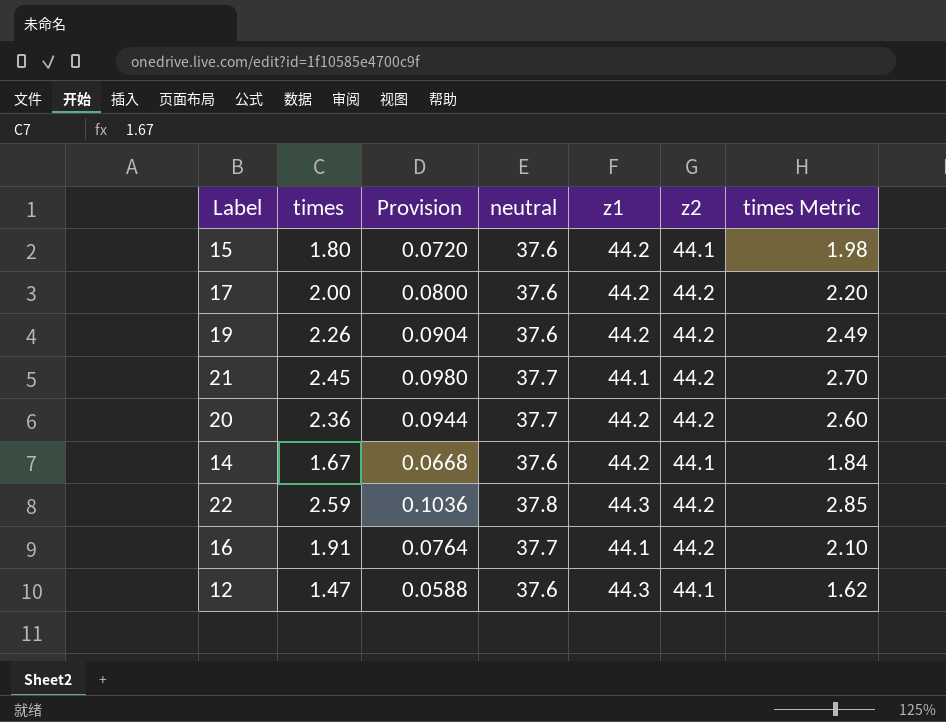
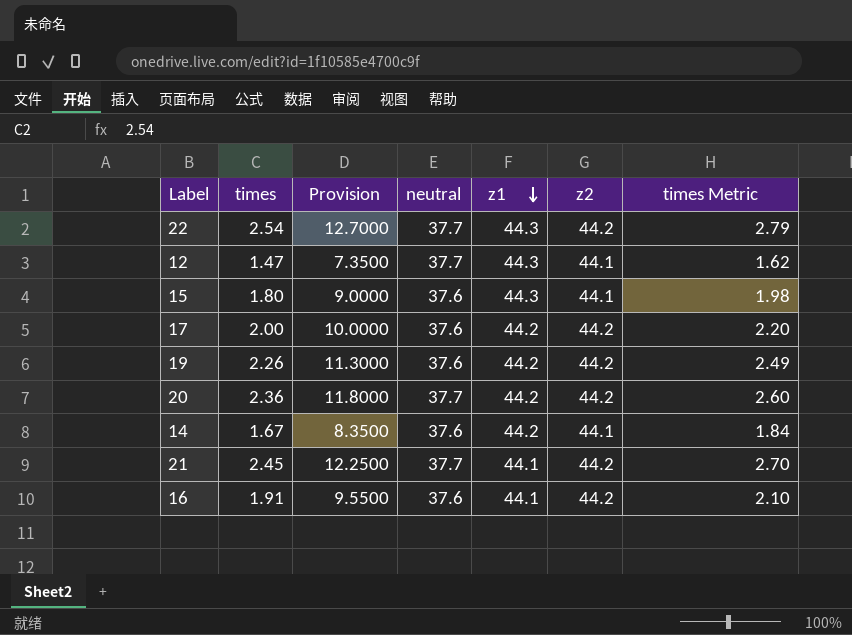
row order: none -> z1 descending
column Provision | formula: [times] * 0.04 -> [times] * 5
22 | times: 2.59 -> 2.54
22 | neutral: 37.8 -> 37.7
22 | times Metric: 2.85 -> 2.79
12 | neutral: 37.6 -> 37.7
15 | z1: 44.2 -> 44.3
16 | neutral: 37.7 -> 37.6

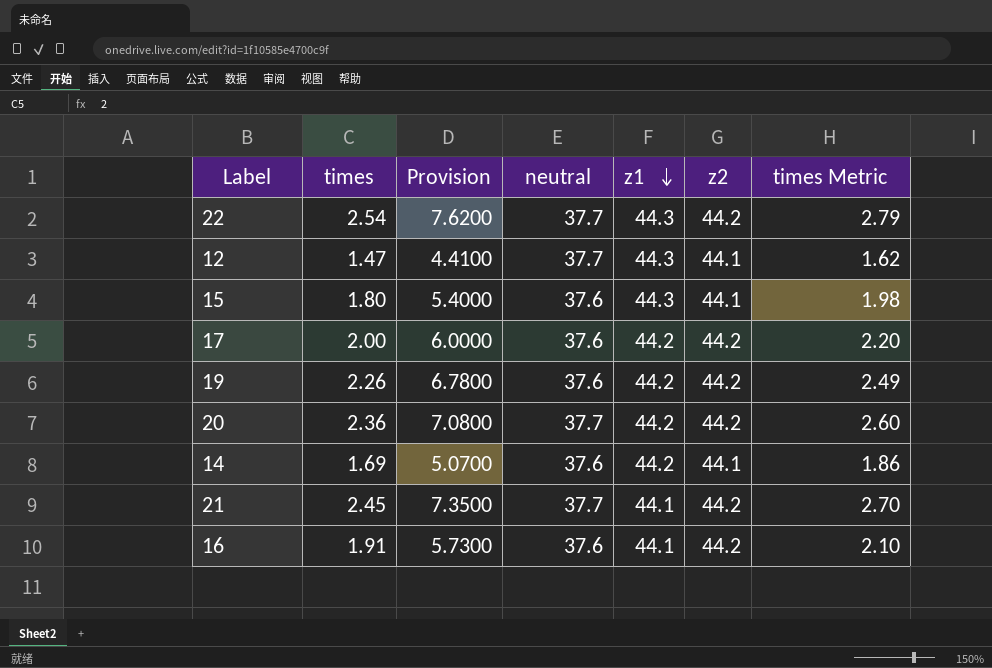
column Provision | formula: [times] * 5 -> [times] * 3
14 | times: 1.67 -> 1.69
14 | times Metric: 1.84 -> 1.86

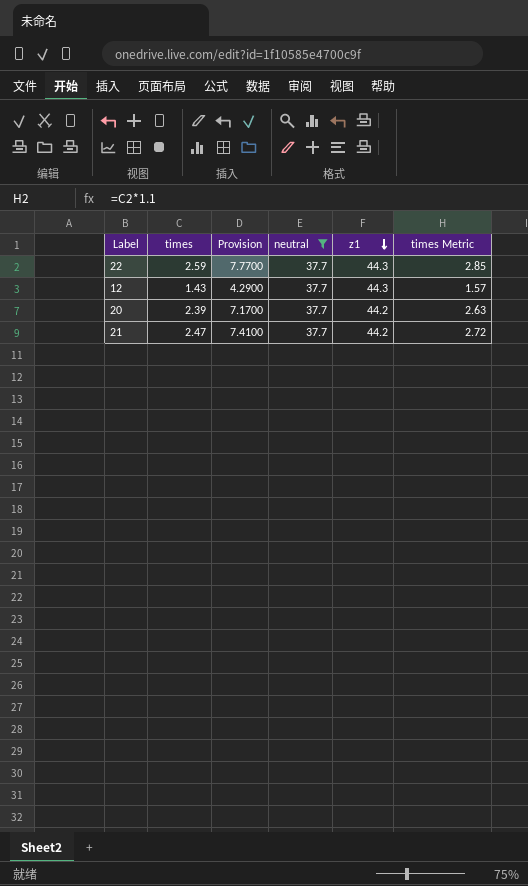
filter: none -> neutral = 37.7
column z2 | position: 6 -> none
22 | times: 2.54 -> 2.59
22 | Provision: 7.6200 -> 7.7700
22 | times Metric: 2.79 -> 2.85
12 | times: 1.47 -> 1.43
12 | Provision: 4.4100 -> 4.2900
12 | times Metric: 1.62 -> 1.57
20 | times: 2.36 -> 2.39
20 | Provision: 7.0800 -> 7.1700
20 | times Metric: 2.60 -> 2.63
21 | times: 2.45 -> 2.47
21 | Provision: 7.3500 -> 7.4100
21 | z1: 44.1 -> 44.2
21 | times Metric: 2.70 -> 2.72

